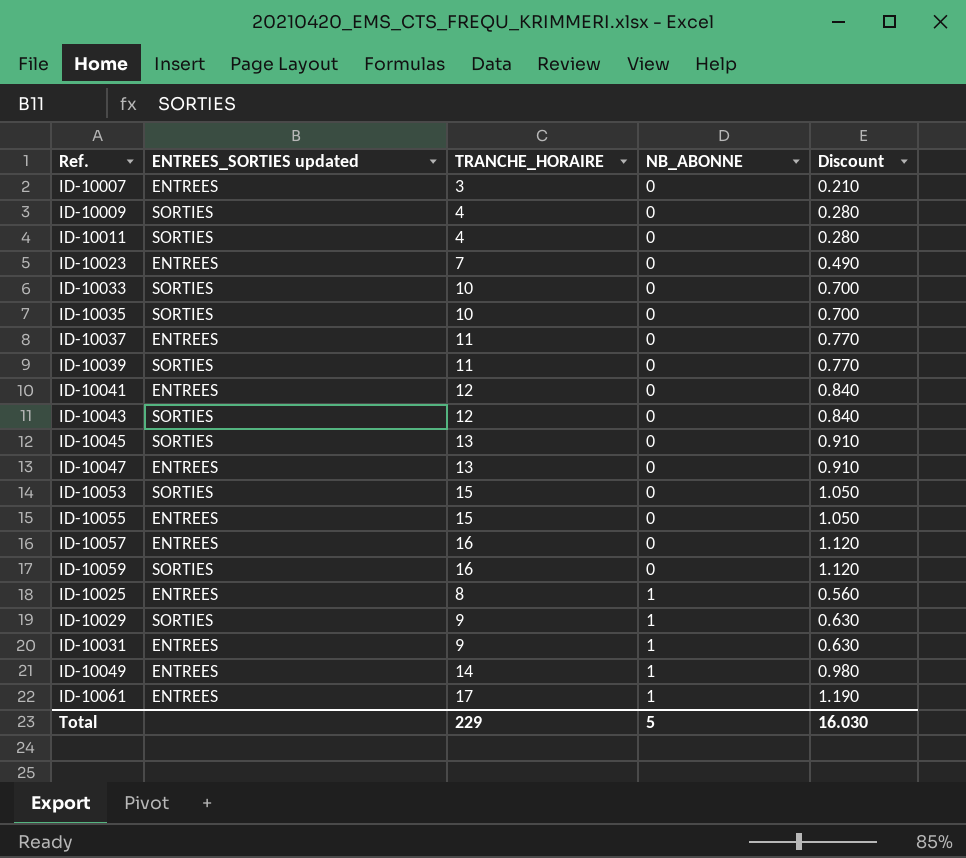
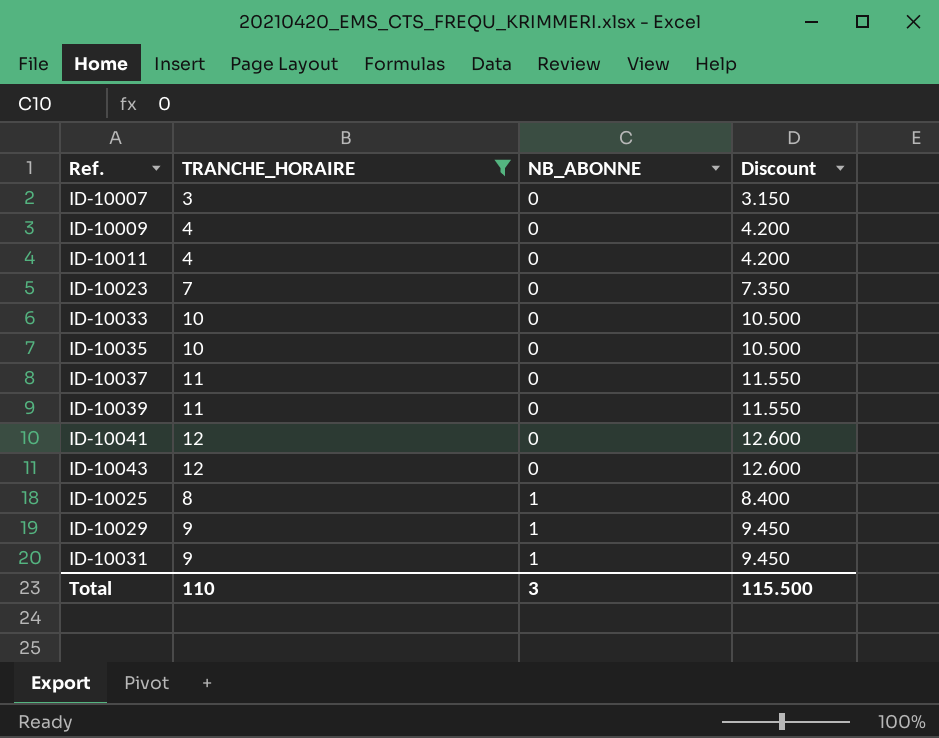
filter: none -> TRANCHE_HORAIRE <= 12
column ENTREES_SORTIES updated | position: 2 -> none
column Discount | formula: [TRANCHE_HORAIRE] * 0.07 -> [TRANCHE_HORAIRE] * 1.05
Total | TRANCHE_HORAIRE: 229 -> 110
Total | NB_ABONNE: 5 -> 3
Total | Discount: 16.030 -> 115.500

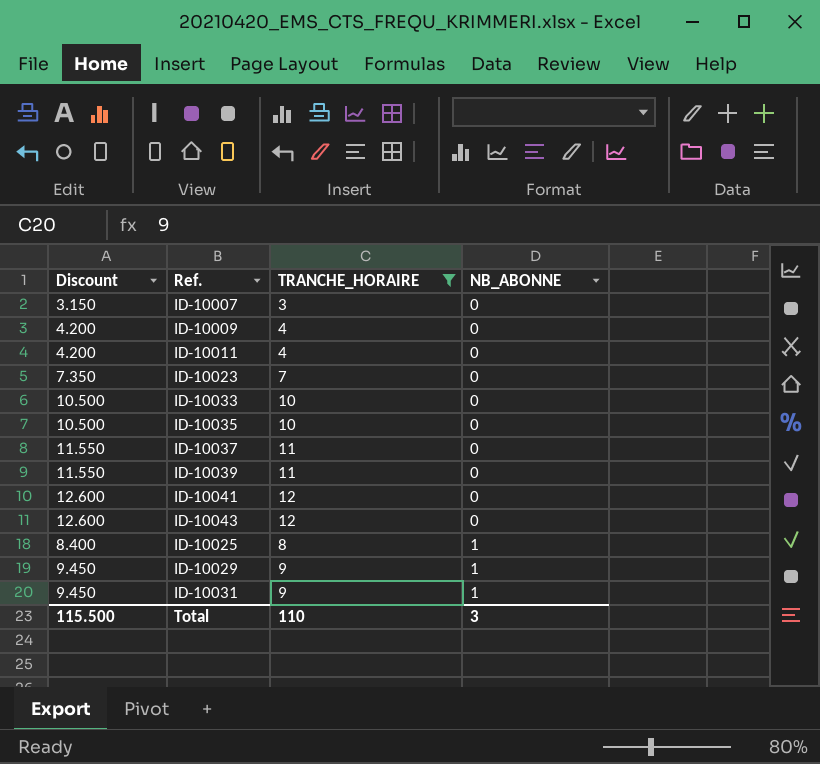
column Discount | position: 4 -> 1

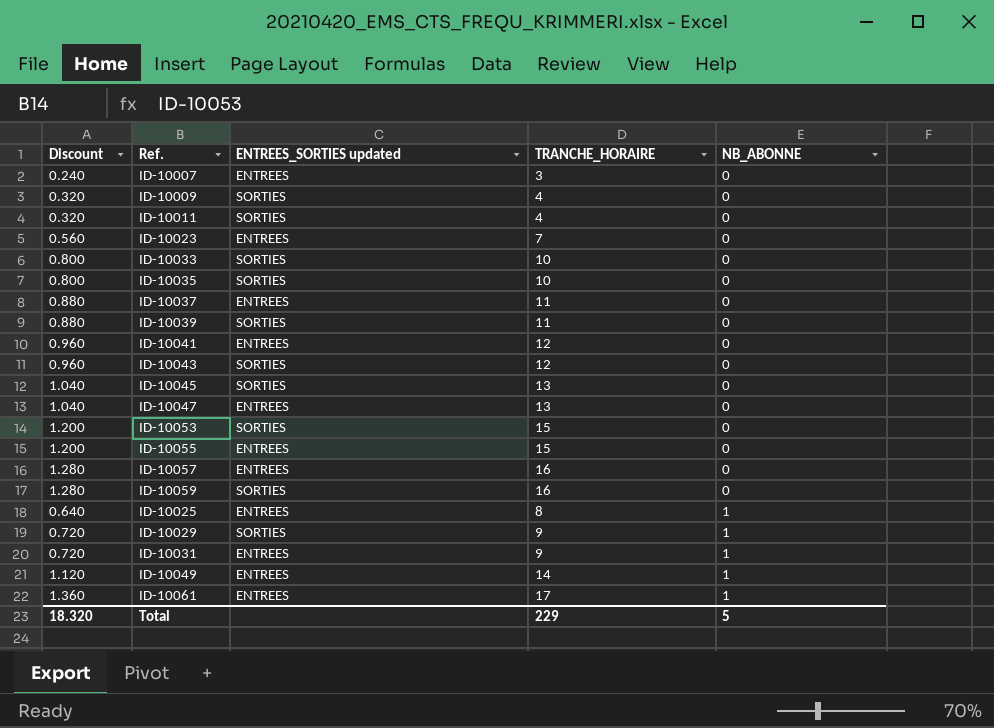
filter: TRANCHE_HORAIRE <= 12 -> none
column Discount | formula: [TRANCHE_HORAIRE] * 1.05 -> [TRANCHE_HORAIRE] * 0.08
column ENTREES_SORTIES updated | position: none -> 3
Total | Discount: 115.500 -> 18.320
Total | TRANCHE_HORAIRE: 110 -> 229
Total | NB_ABONNE: 3 -> 5

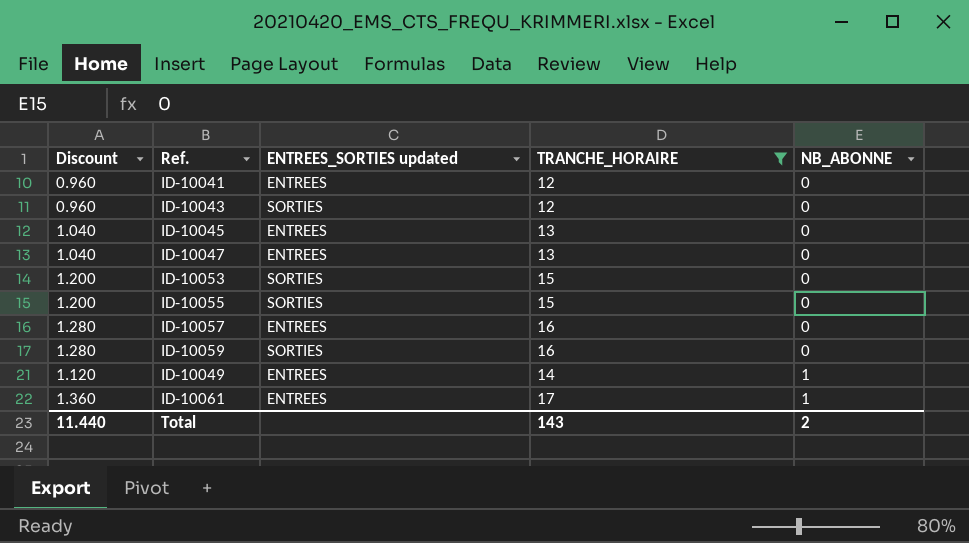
filter: none -> TRANCHE_HORAIRE >= 12
ID-10045 | ENTREES_SORTIES updated: SORTIES -> ENTREES
ID-10055 | ENTREES_SORTIES updated: ENTREES -> SORTIES
Total | Discount: 18.320 -> 11.440
Total | TRANCHE_HORAIRE: 229 -> 143
Total | NB_ABONNE: 5 -> 2

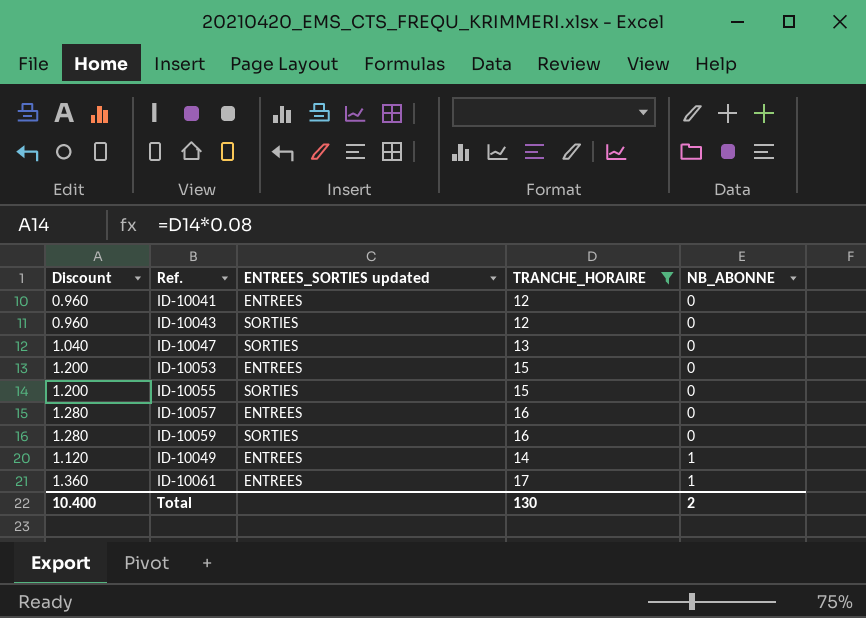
row ID-10045: 1.040 | ENTREES | 13 | 0 -> none
ID-10047 | ENTREES_SORTIES updated: ENTREES -> SORTIES
ID-10053 | ENTREES_SORTIES updated: SORTIES -> ENTREES
Total | Discount: 11.440 -> 10.400
Total | TRANCHE_HORAIRE: 143 -> 130

